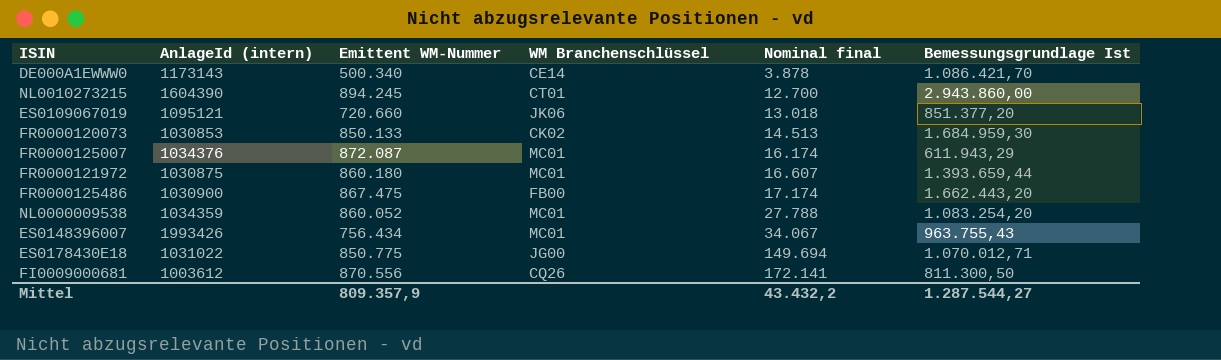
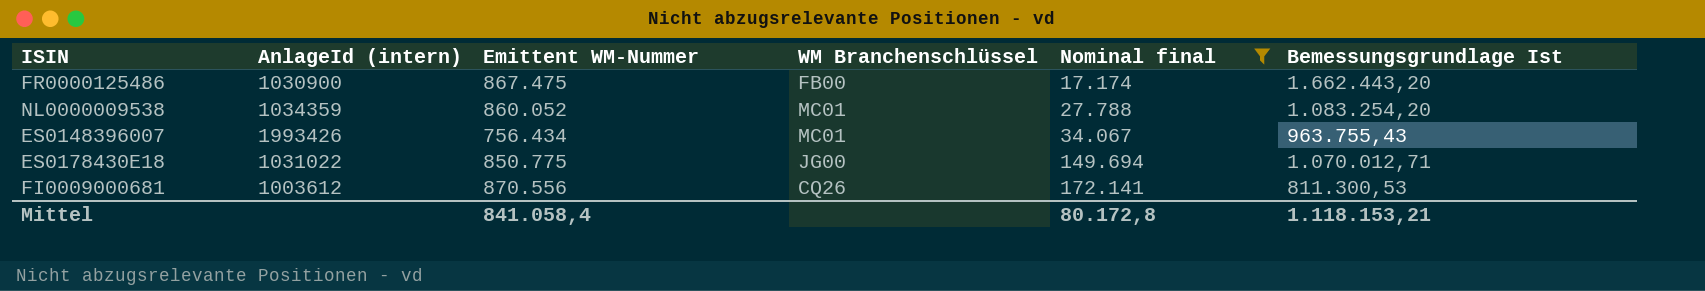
filter: none -> Nominal final >= 17.174
FI0009000681 | Bemessungsgrundlage Ist: 811.300,50 -> 811.300,53
Mittel | Emittent WM-Nummer: 809.357,9 -> 841.058,4
Mittel | Nominal final: 43.432,2 -> 80.172,8
Mittel | Bemessungsgrundlage Ist: 1.287.544,27 -> 1.118.153,21

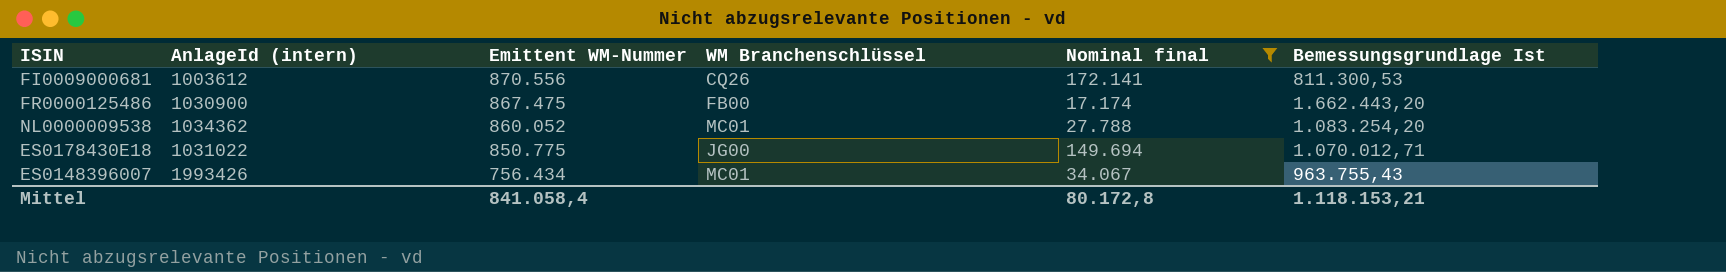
row order: Nominal final ascending -> Emittent WM-Nummer descending
NL0000009538 | AnlageId (intern): 1034359 -> 1034362

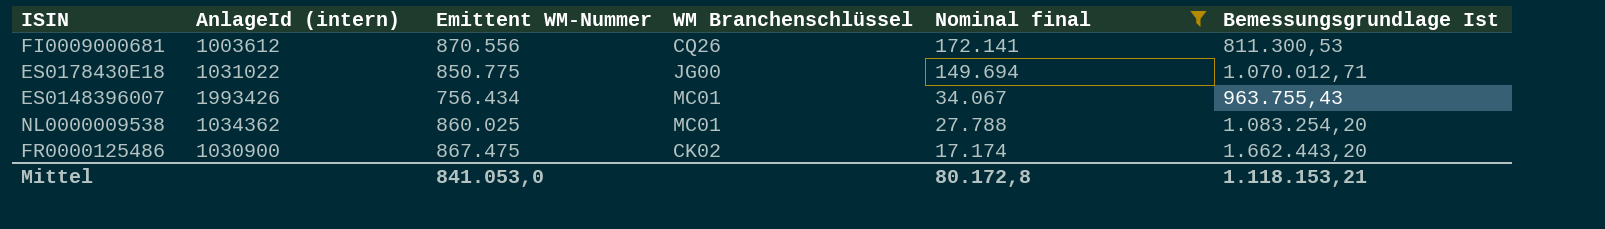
row order: Emittent WM-Nummer descending -> Nominal final descending
NL0000009538 | Emittent WM-Nummer: 860.052 -> 860.025
FR0000125486 | WM Branchenschlüssel: FB00 -> CK02
Mittel | Emittent WM-Nummer: 841.058,4 -> 841.053,0

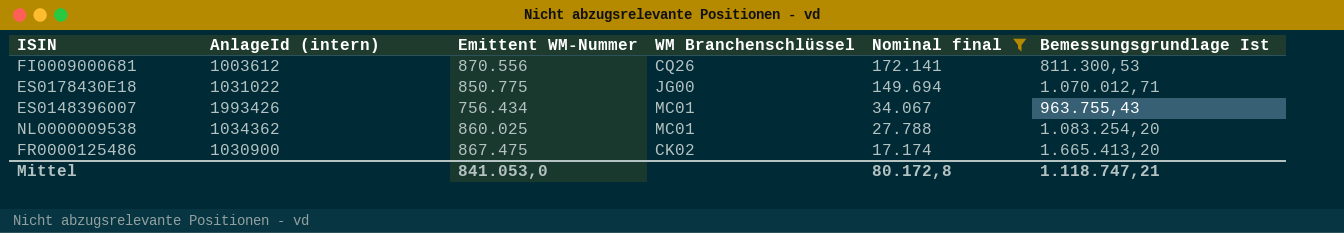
FR0000125486 | Bemessungsgrundlage Ist: 1.662.443,20 -> 1.665.413,20
Mittel | Bemessungsgrundlage Ist: 1.118.153,21 -> 1.118.747,21

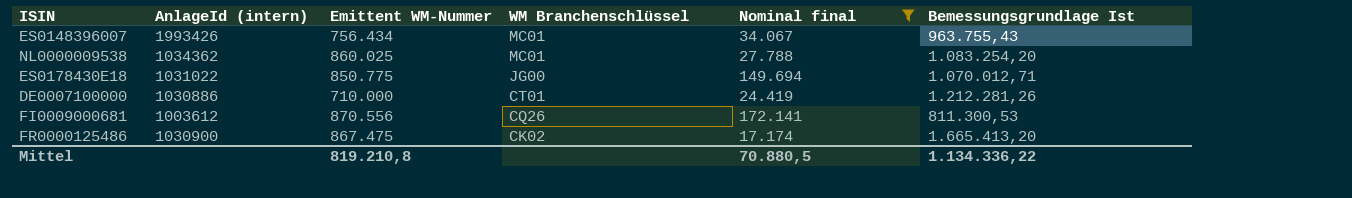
row order: Nominal final descending -> WM Branchenschlüssel descending
row DE0007100000: none -> 1030886 | 710.000 | CT01 | 24.419 | 1.212.281,26
Mittel | Emittent WM-Nummer: 841.053,0 -> 819.210,8
Mittel | Nominal final: 80.172,8 -> 70.880,5
Mittel | Bemessungsgrundlage Ist: 1.118.747,21 -> 1.134.336,22

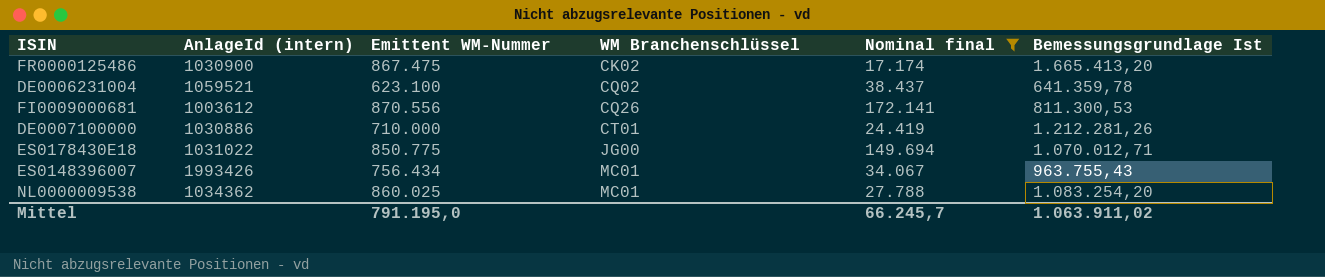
row order: WM Branchenschlüssel descending -> WM Branchenschlüssel ascending
row DE0006231004: none -> 1059521 | 623.100 | CQ02 | 38.437 | 641.359,78
Mittel | Emittent WM-Nummer: 819.210,8 -> 791.195,0
Mittel | Nominal final: 70.880,5 -> 66.245,7
Mittel | Bemessungsgrundlage Ist: 1.134.336,22 -> 1.063.911,02

